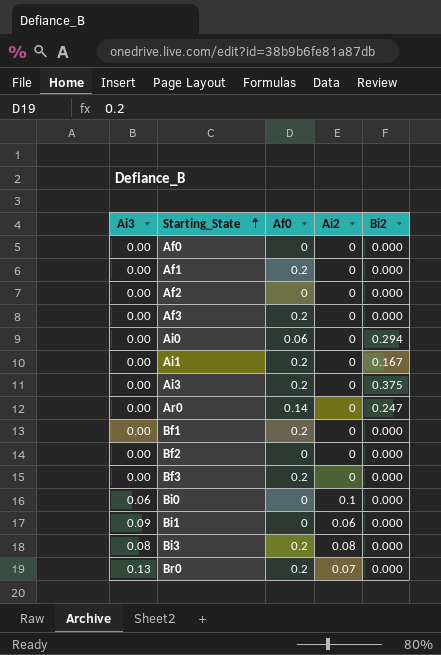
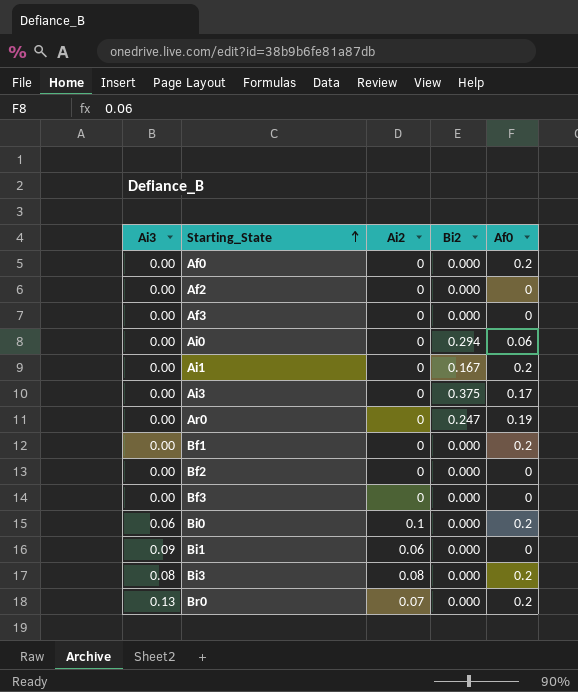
column Af0 | position: 3 -> 5
row Af1: 0.00 | 0.2 | 0 | 0.000 -> none
Af0 | Af0: 0 -> 0.2
Af3 | Af0: 0.2 -> 0
Ai3 | Af0: 0.2 -> 0.17
Ar0 | Af0: 0.14 -> 0.19
Bf3 | Af0: 0.2 -> 0
Bi0 | Af0: 0 -> 0.2

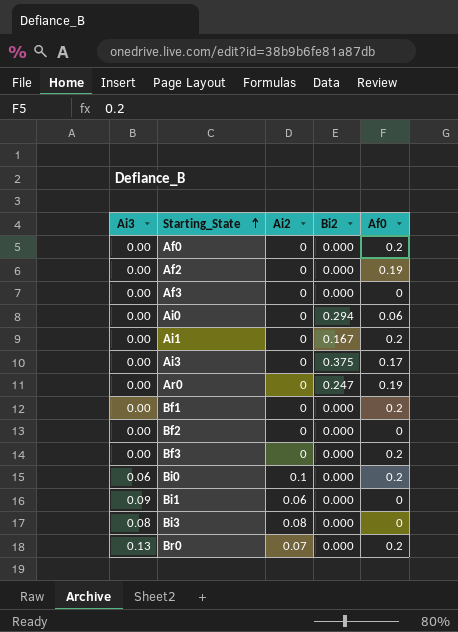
Af2 | Af0: 0 -> 0.19
Bf3 | Af0: 0 -> 0.2
Bi3 | Af0: 0.2 -> 0

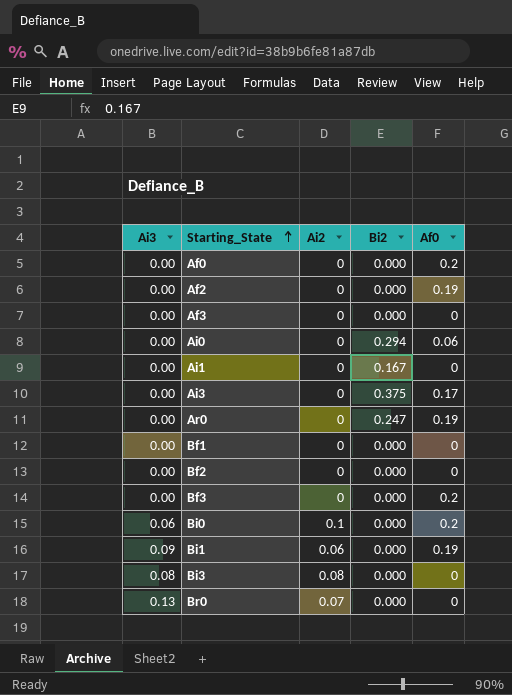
Ai1 | Af0: 0.2 -> 0
Bf1 | Af0: 0.2 -> 0
Bi1 | Af0: 0 -> 0.19
Br0 | Af0: 0.2 -> 0

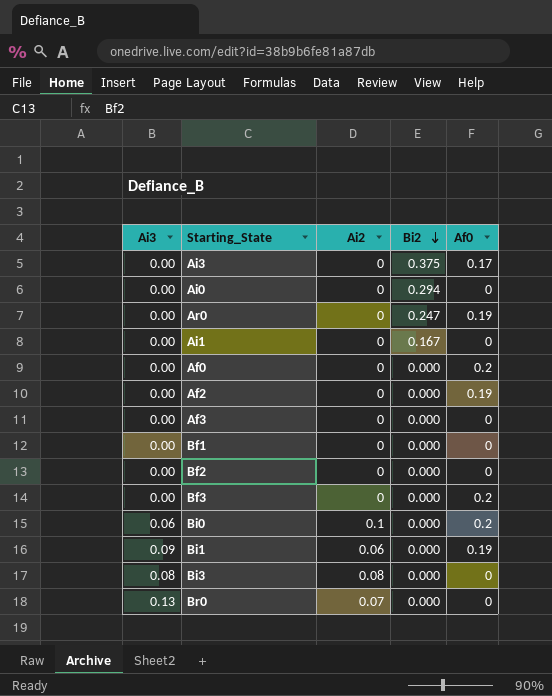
row order: Starting_State ascending -> Bi2 descending
Ai0 | Af0: 0.06 -> 0

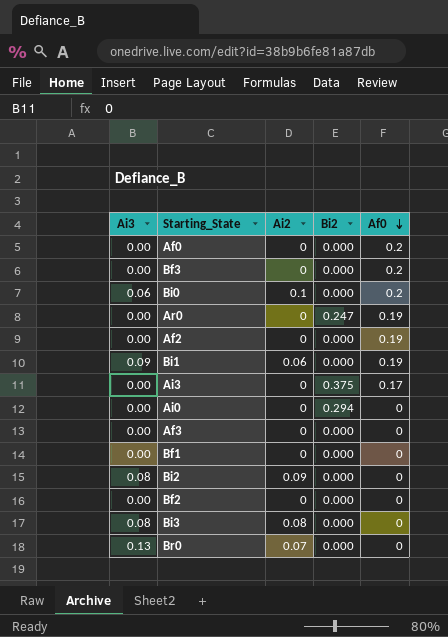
row order: Bi2 descending -> Af0 descending
row Ai1: 0.00 | 0 | 0.167 | 0 -> none
row Bi2: none -> 0.08 | 0.09 | 0.000 | 0

